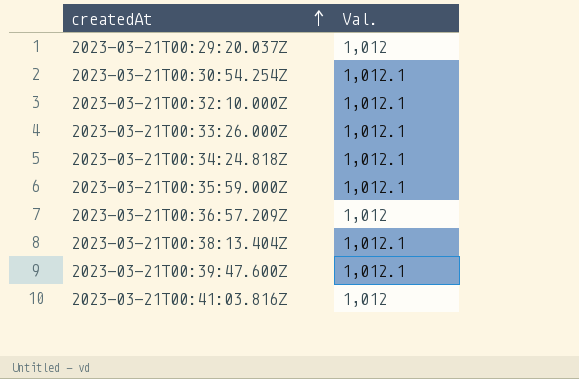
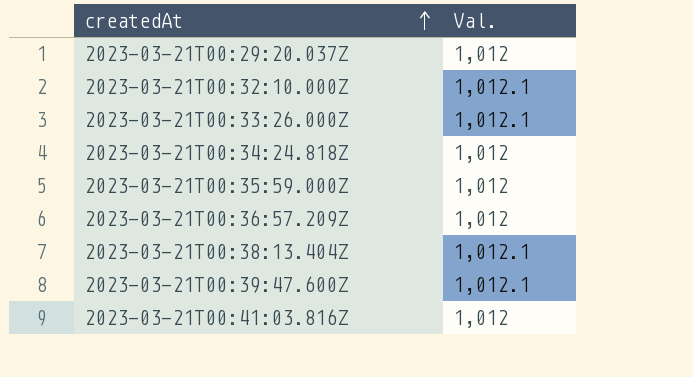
row 2023-03-21T00:30:54.254Z: 1,012.1 -> none
2023-03-21T00:34:24.818Z | Val.: 1,012.1 -> 1,012
2023-03-21T00:35:59.000Z | Val.: 1,012.1 -> 1,012

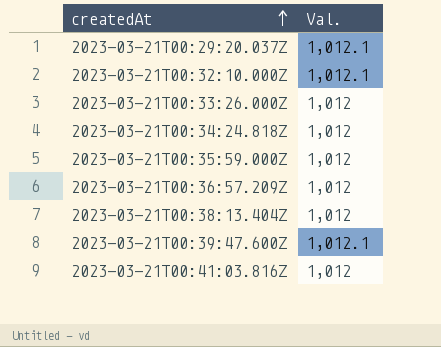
2023-03-21T00:29:20.037Z | Val.: 1,012 -> 1,012.1
2023-03-21T00:33:26.000Z | Val.: 1,012.1 -> 1,012
2023-03-21T00:38:13.404Z | Val.: 1,012.1 -> 1,012

